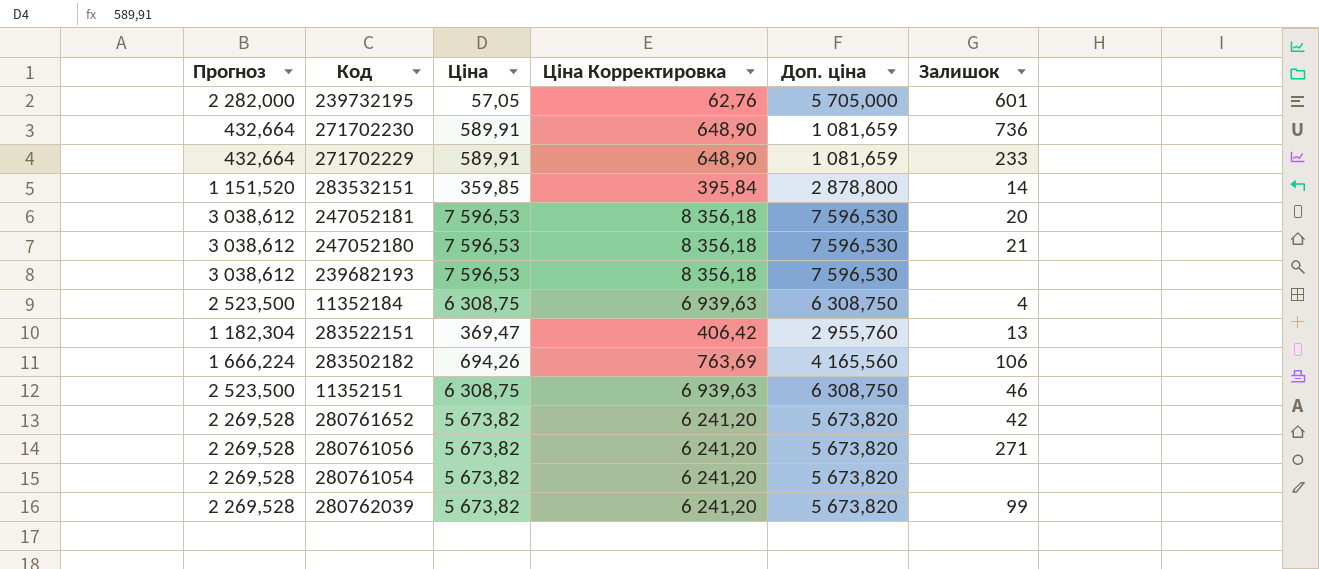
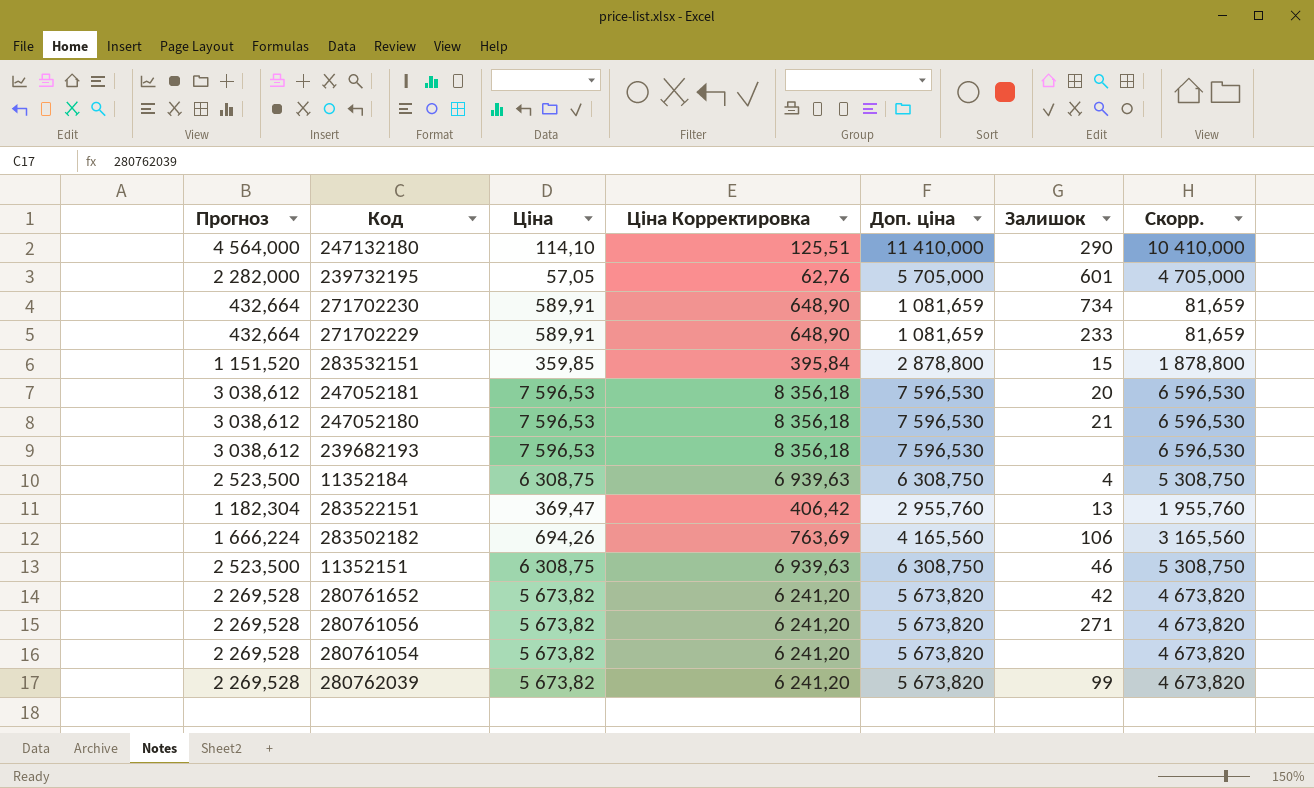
column Скорр. | formula: none -> [Доп. ціна] - 1000
row 247132180: none -> 4 564,000 | 114,10 | 125,51 | 11 410,000 | 290 | 10 410,000
271702230 | Залишок: 736 -> 734
283532151 | Залишок: 14 -> 15

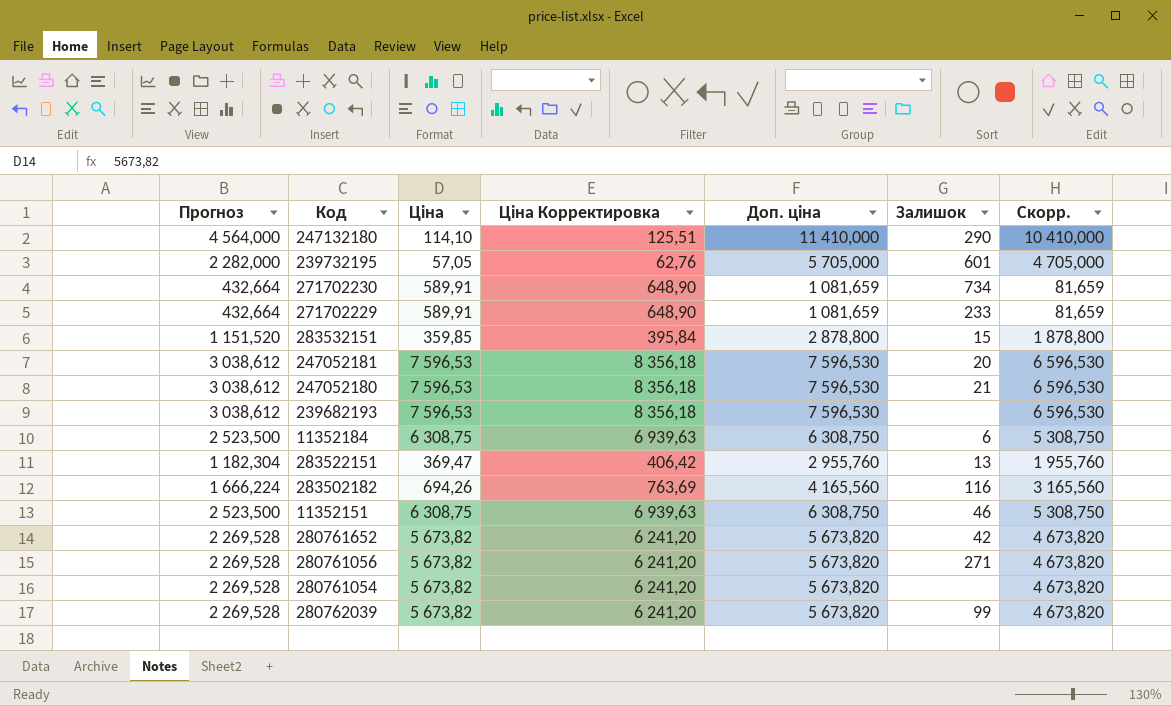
11352184 | Залишок: 4 -> 6
283502182 | Залишок: 106 -> 116

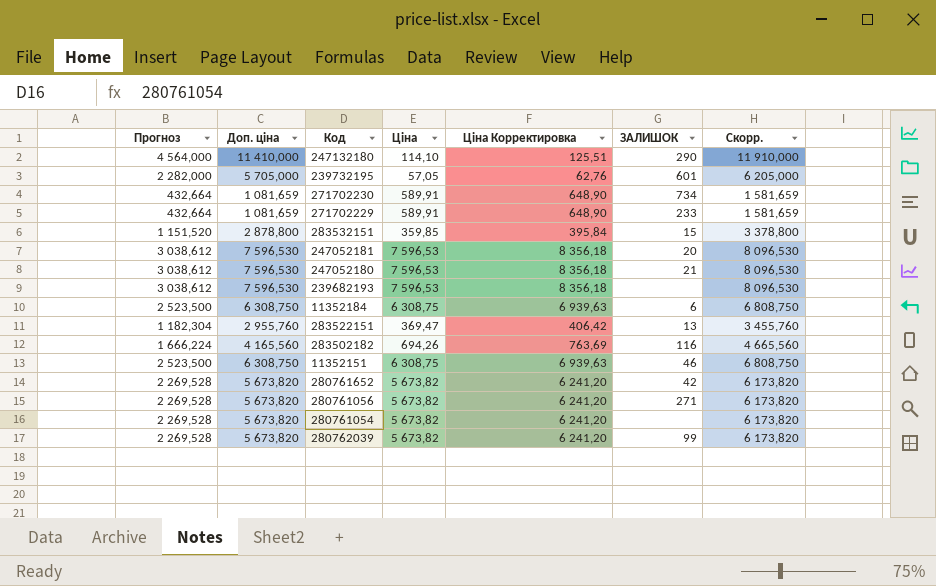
column Доп. ціна | position: 5 -> 2
column name: Залишок -> ЗАЛИШОК
column Скорр. | formula: [Доп. ціна] - 1000 -> [Доп. ціна] + 500

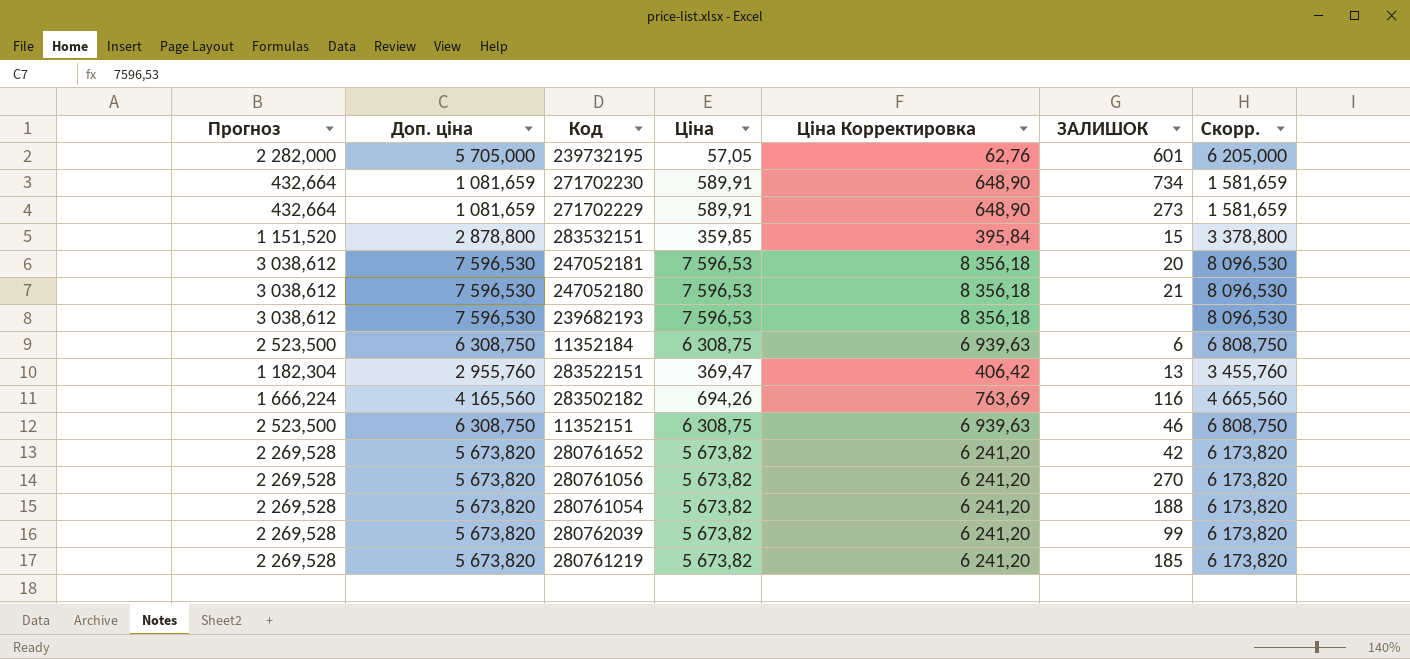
row 247132180: 4 564,000 | 11 410,000 | 114,10 | 125,51 | 290 | 11 910,000 -> none
271702229 | ЗАЛИШОК: 233 -> 273
280761056 | ЗАЛИШОК: 271 -> 270
280761054 | ЗАЛИШОК: none -> 188
row 280761219: none -> 2 269,528 | 5 673,820 | 5 673,82 | 6 241,20 | 185 | 6 173,820

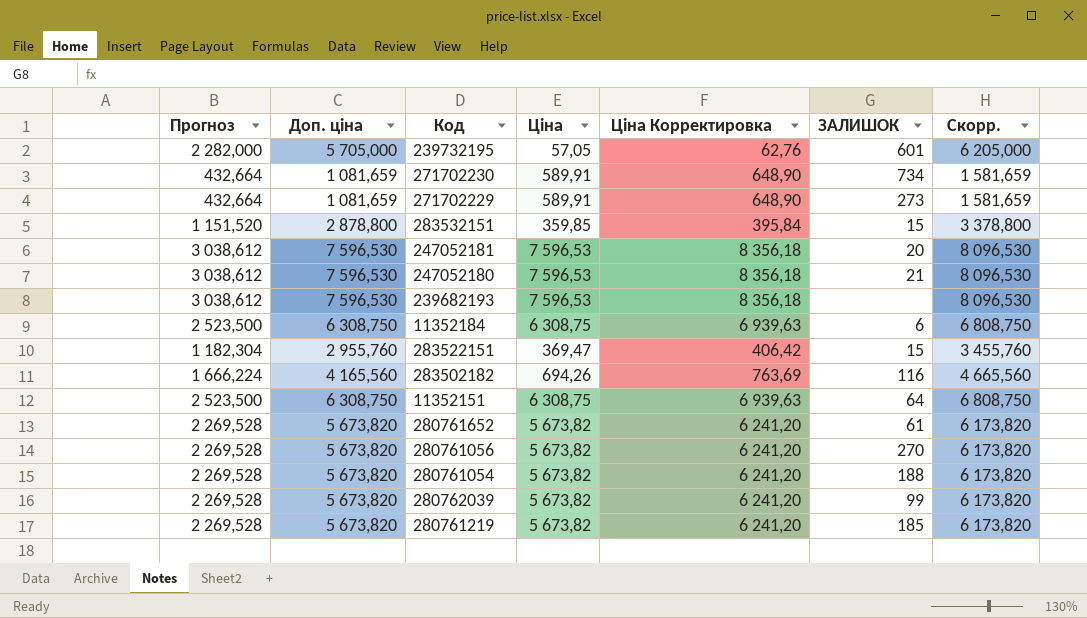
283522151 | ЗАЛИШОК: 13 -> 15
11352151 | ЗАЛИШОК: 46 -> 64
280761652 | ЗАЛИШОК: 42 -> 61

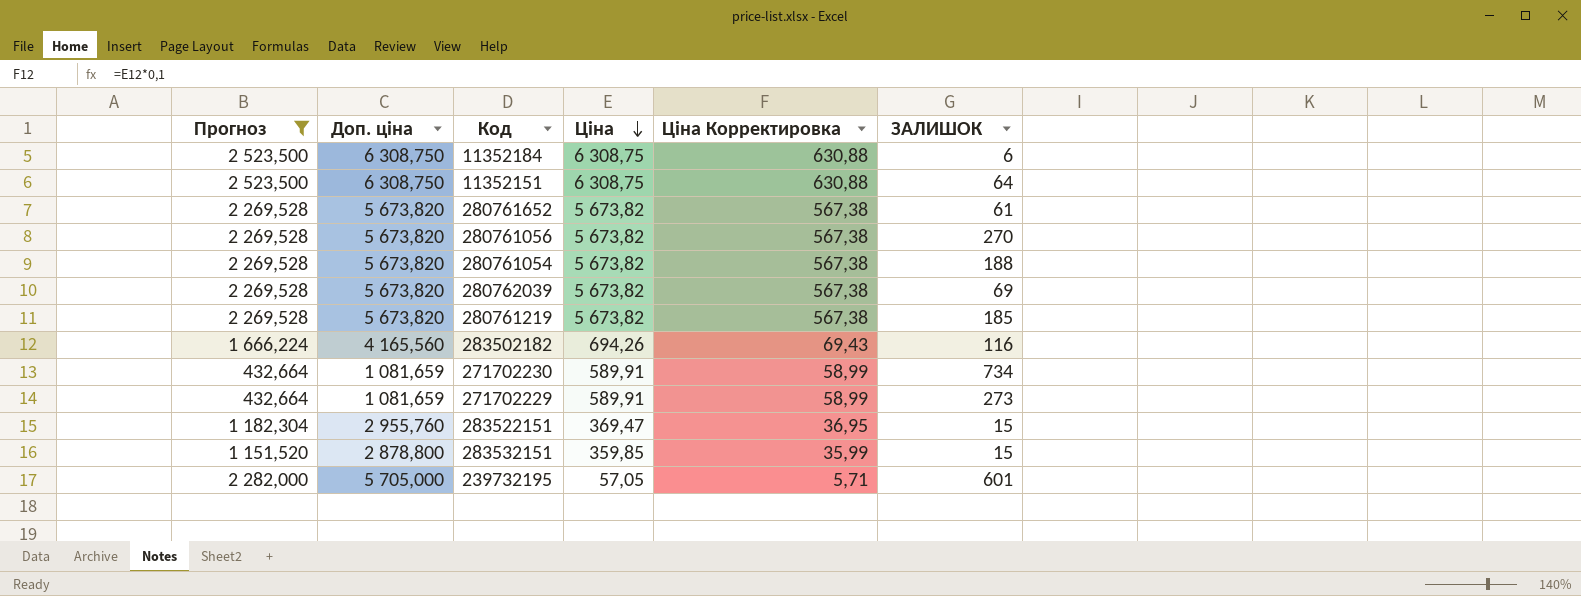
filter: none -> Прогноз != 3 038,612
row order: none -> Ціна descending
column Скорр. | formula: [Доп. ціна] + 500 -> none
column Ціна Корректировка | formula: [Ціна] * 1,1 -> [Ціна] * 0,1
280762039 | ЗАЛИШОК: 99 -> 69

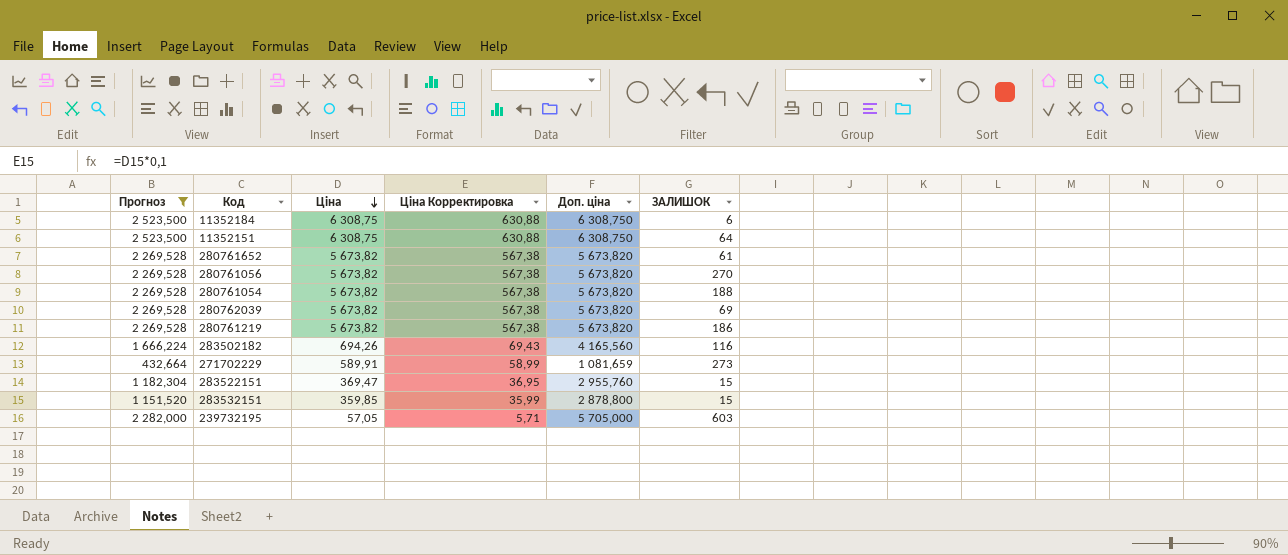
column Доп. ціна | position: 2 -> 5
row 271702230: 432,664 | 1 081,659 | 589,91 | 58,99 | 734 -> none
280761219 | ЗАЛИШОК: 185 -> 186
239732195 | ЗАЛИШОК: 601 -> 603

